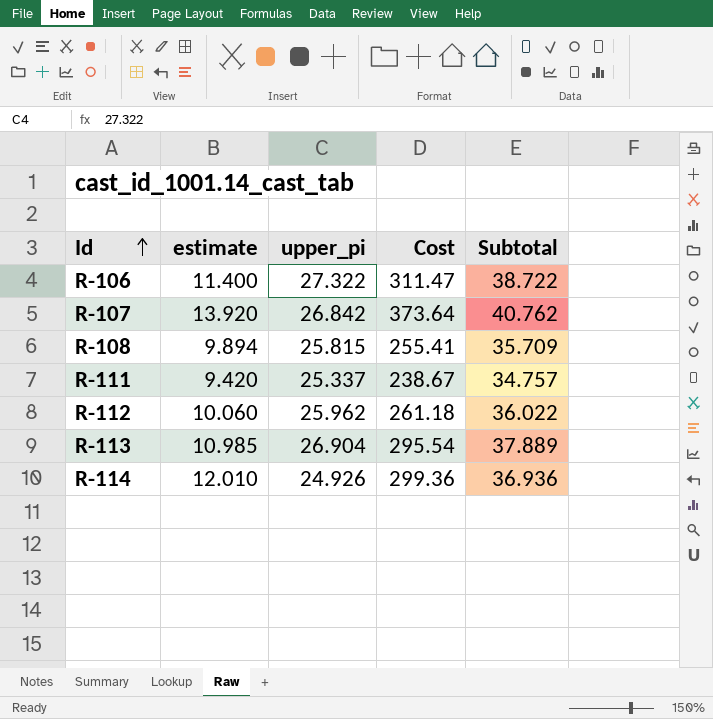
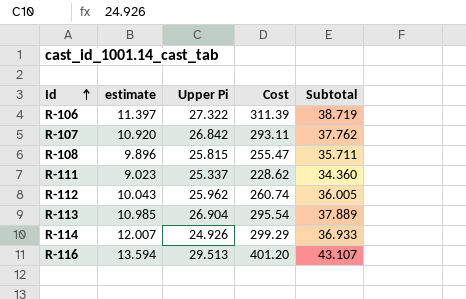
column name: upper_pi -> Upper Pi
R-106 | estimate: 11.400 -> 11.397
R-106 | Cost: 311.47 -> 311.39
R-106 | Subtotal: 38.722 -> 38.719
R-107 | estimate: 13.920 -> 10.920
R-107 | Cost: 373.64 -> 293.11
R-107 | Subtotal: 40.762 -> 37.762
R-108 | estimate: 9.894 -> 9.896
R-108 | Cost: 255.41 -> 255.47
R-108 | Subtotal: 35.709 -> 35.711
R-111 | estimate: 9.420 -> 9.023
R-111 | Cost: 238.67 -> 228.62
R-111 | Subtotal: 34.757 -> 34.360
R-112 | estimate: 10.060 -> 10.043
R-112 | Cost: 261.18 -> 260.74
R-112 | Subtotal: 36.022 -> 36.005
R-114 | estimate: 12.010 -> 12.007
R-114 | Cost: 299.36 -> 299.29
R-114 | Subtotal: 36.936 -> 36.933
row R-116: none -> 13.594 | 29.513 | 401.20 | 43.107

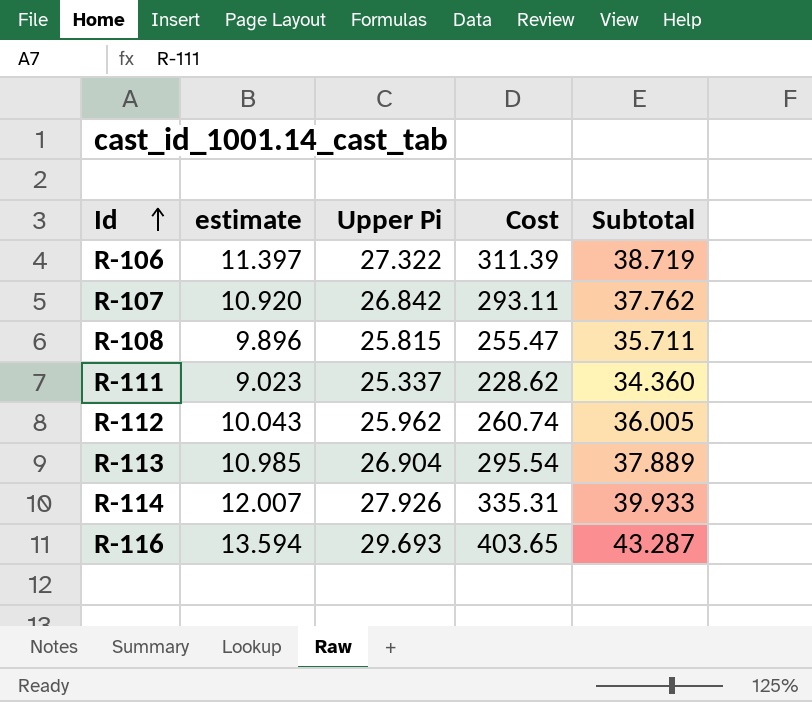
R-114 | Upper Pi: 24.926 -> 27.926
R-114 | Cost: 299.29 -> 335.31
R-114 | Subtotal: 36.933 -> 39.933
R-116 | Upper Pi: 29.513 -> 29.693
R-116 | Cost: 401.20 -> 403.65
R-116 | Subtotal: 43.107 -> 43.287

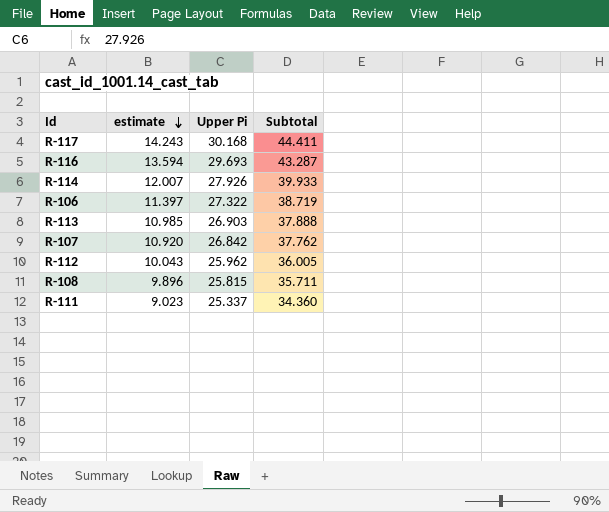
row order: Id ascending -> estimate descending
column Cost | formula: [estimate] * [Upper Pi] -> none
row R-117: none -> 14.243 | 30.168 | 44.411
R-113 | Upper Pi: 26.904 -> 26.903
R-113 | Subtotal: 37.889 -> 37.888

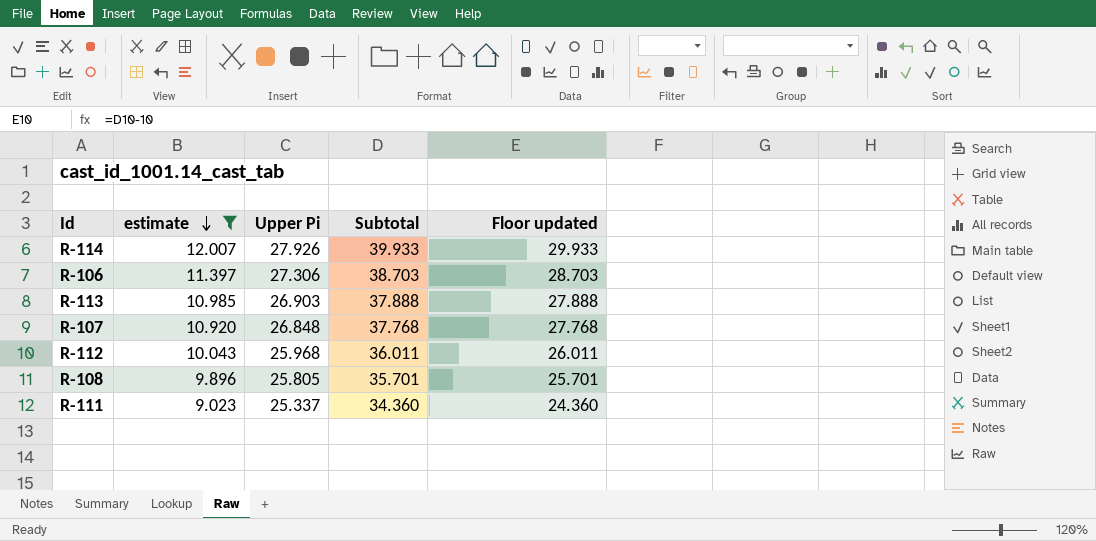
filter: none -> estimate <= 12.007
column Floor updated | formula: none -> [Subtotal] - 10
R-106 | Upper Pi: 27.322 -> 27.306
R-106 | Subtotal: 38.719 -> 38.703
R-107 | Upper Pi: 26.842 -> 26.848
R-107 | Subtotal: 37.762 -> 37.768
R-112 | Upper Pi: 25.962 -> 25.968
R-112 | Subtotal: 36.005 -> 36.011
R-108 | Upper Pi: 25.815 -> 25.805
R-108 | Subtotal: 35.711 -> 35.701

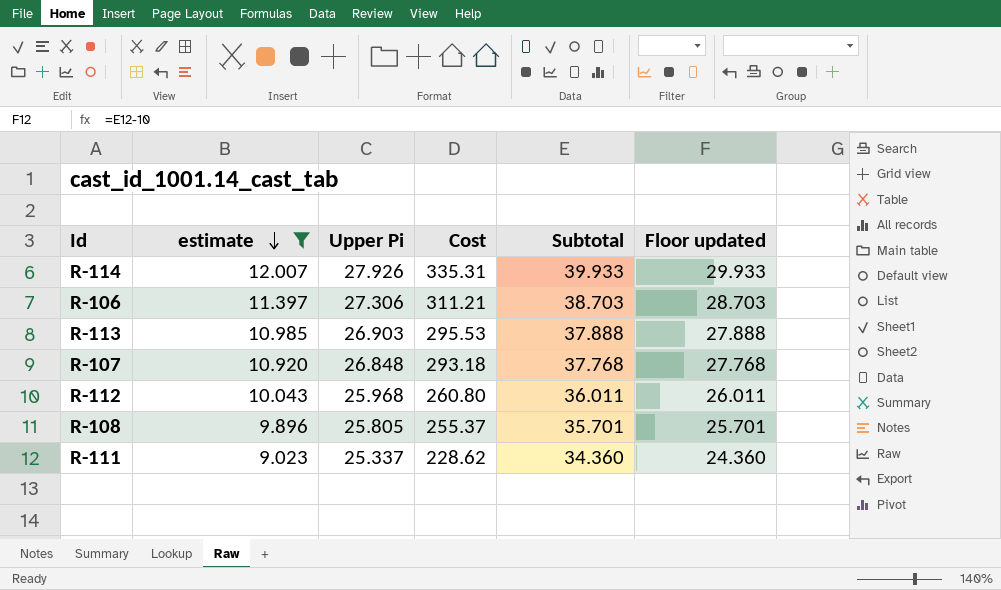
column Cost | formula: none -> [estimate] * [Upper Pi]

